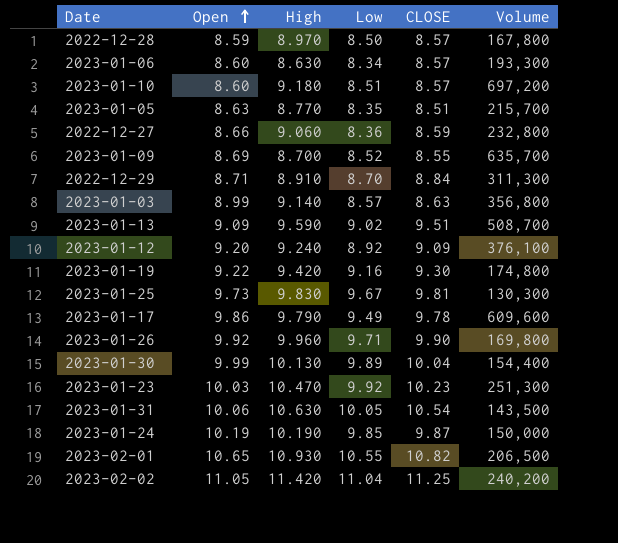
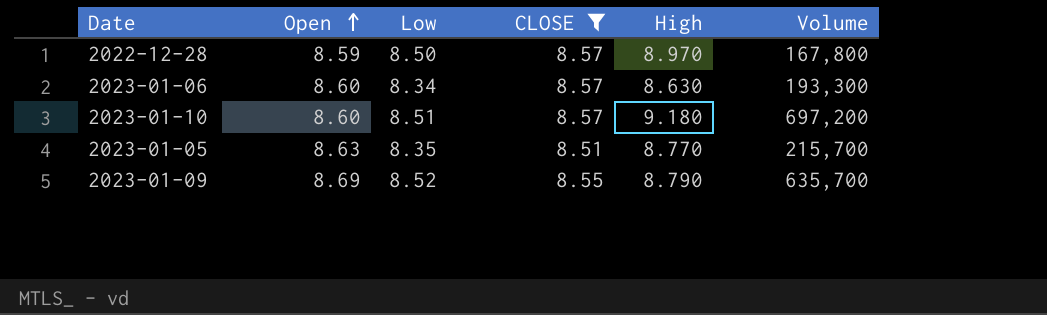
filter: none -> CLOSE <= 8.57
column High | position: 3 -> 5
2023-01-09 | High: 8.700 -> 8.790

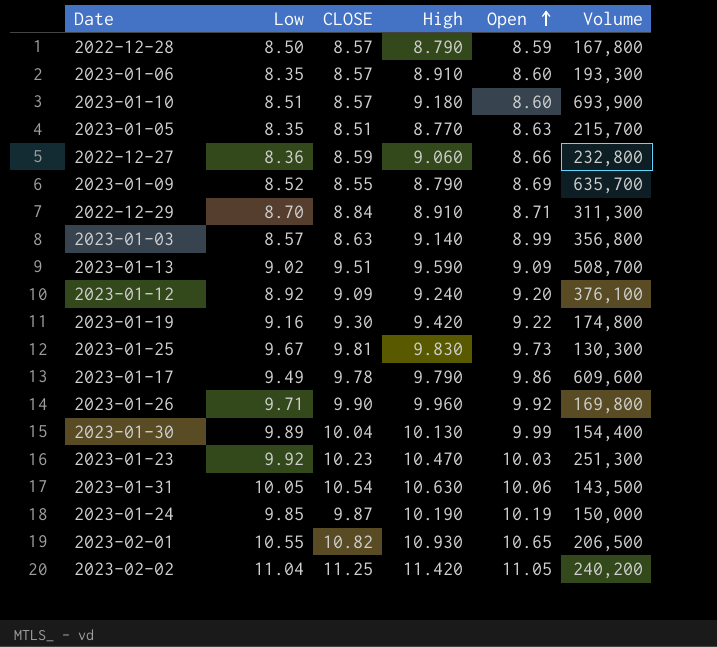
filter: CLOSE <= 8.57 -> none
column Open | position: 2 -> 5
2022-12-28 | High: 8.970 -> 8.790
2023-01-06 | Low: 8.34 -> 8.35
2023-01-06 | High: 8.630 -> 8.910
2023-01-10 | Volume: 697,200 -> 693,900

